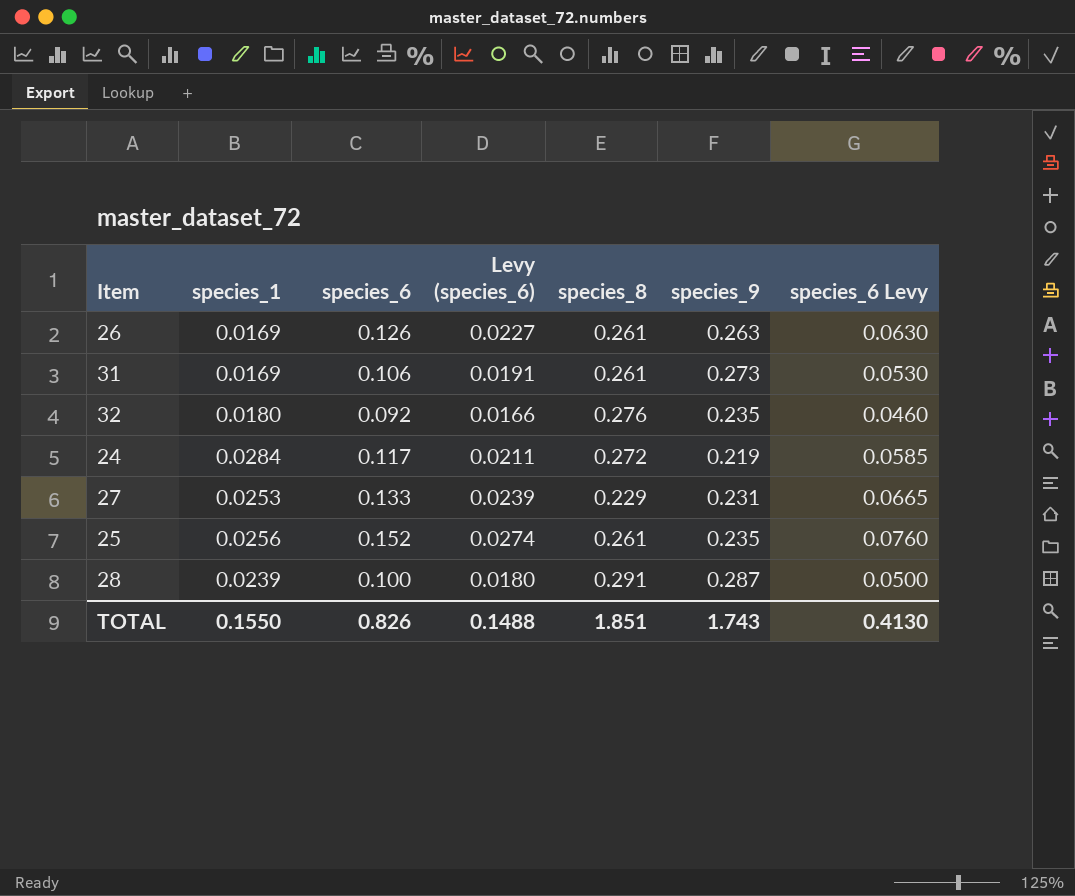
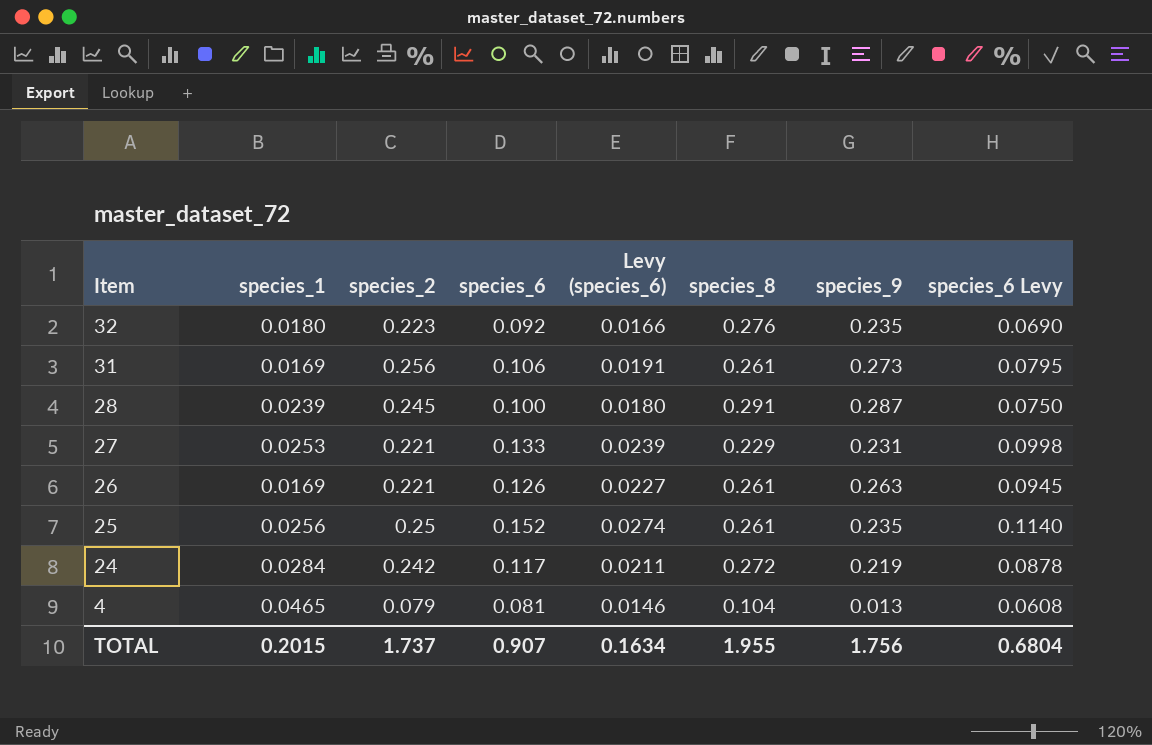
row order: none -> Item descending
column species_2 | position: none -> 3
column species_6 Levy | formula: [species_6] * 0.5 -> [species_6] * 0.75
row 4: none -> 0.0465 | 0.079 | 0.081 | 0.0146 | 0.104 | 0.013 | 0.0608
TOTAL | species_1: 0.1550 -> 0.2015
TOTAL | species_6: 0.826 -> 0.907
TOTAL | Levy (species_6): 0.1488 -> 0.1634
TOTAL | species_8: 1.851 -> 1.955
TOTAL | species_9: 1.743 -> 1.756
TOTAL | species_6 Levy: 0.4130 -> 0.6804

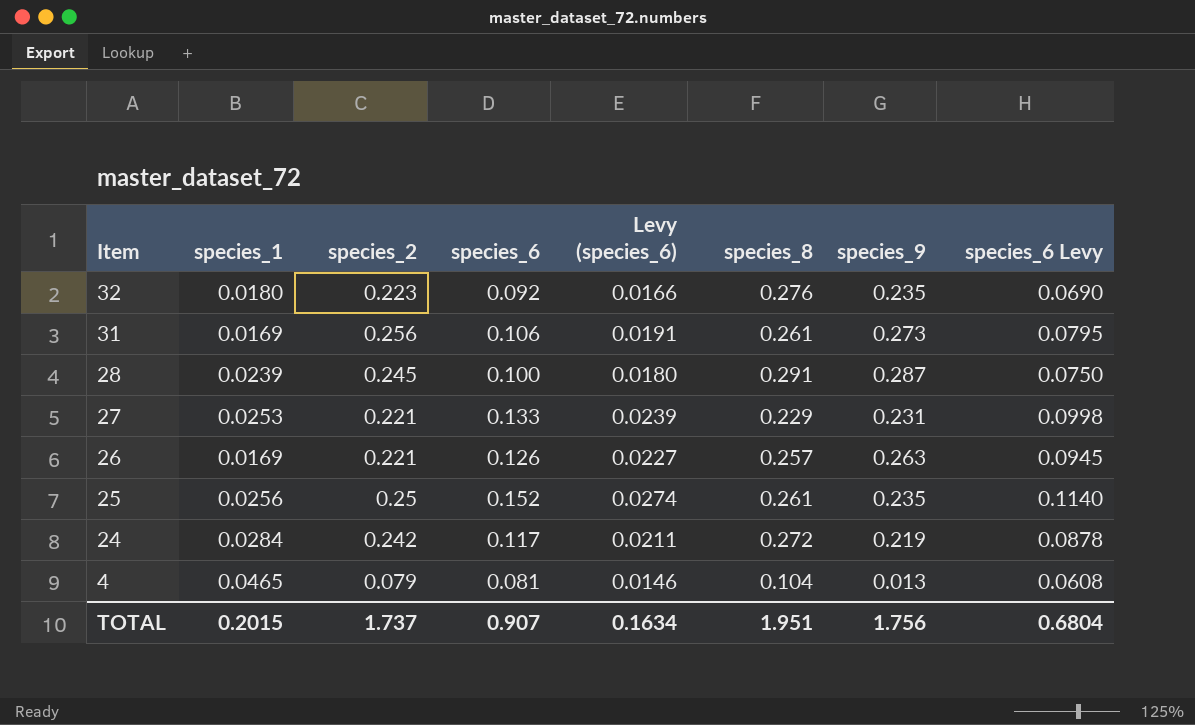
26 | species_8: 0.261 -> 0.257
TOTAL | species_8: 1.955 -> 1.951

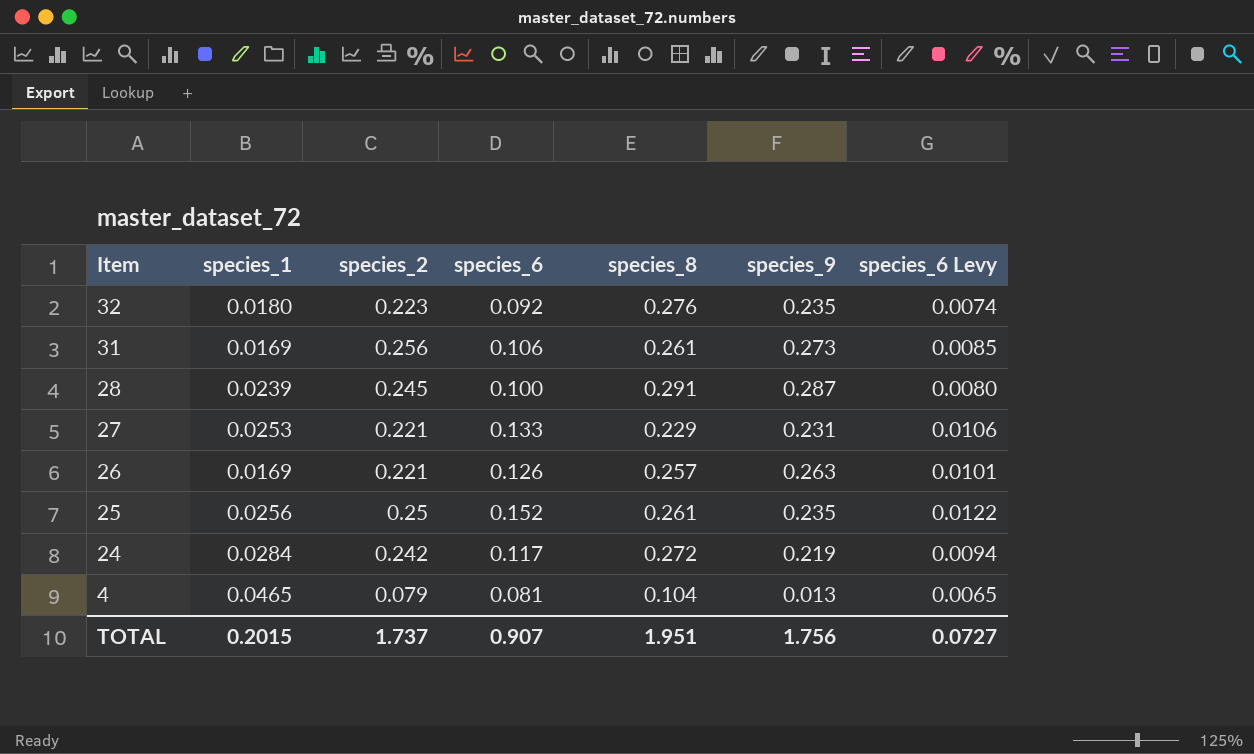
column Levy (species_6) | formula: [species_6] * 0.18 -> none
column species_6 Levy | formula: [species_6] * 0.75 -> [species_6] * 0.08
TOTAL | species_6 Levy: 0.6804 -> 0.0727

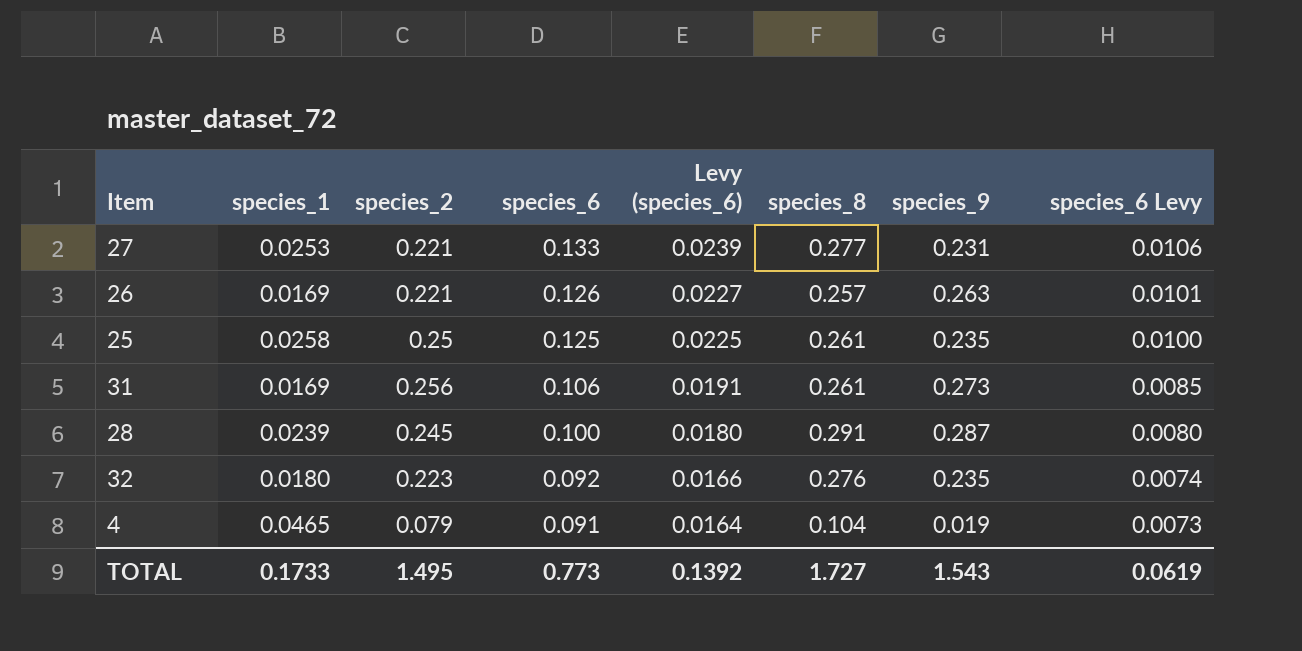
row order: Item descending -> species_6 descending
column Levy (species_6) | formula: none -> [species_6] * 0.18
row 24: 0.0284 | 0.242 | 0.117 | 0.272 | 0.219 | 0.0094 -> none
27 | species_8: 0.229 -> 0.277
25 | species_1: 0.0256 -> 0.0258
25 | species_6: 0.152 -> 0.125
25 | species_6 Levy: 0.0122 -> 0.0100
4 | species_6: 0.081 -> 0.091
4 | species_9: 0.013 -> 0.019
4 | species_6 Levy: 0.0065 -> 0.0073
TOTAL | species_1: 0.2015 -> 0.1733
TOTAL | species_2: 1.737 -> 1.495
TOTAL | species_6: 0.907 -> 0.773
TOTAL | species_8: 1.951 -> 1.727
TOTAL | species_9: 1.756 -> 1.543
TOTAL | species_6 Levy: 0.0727 -> 0.0619

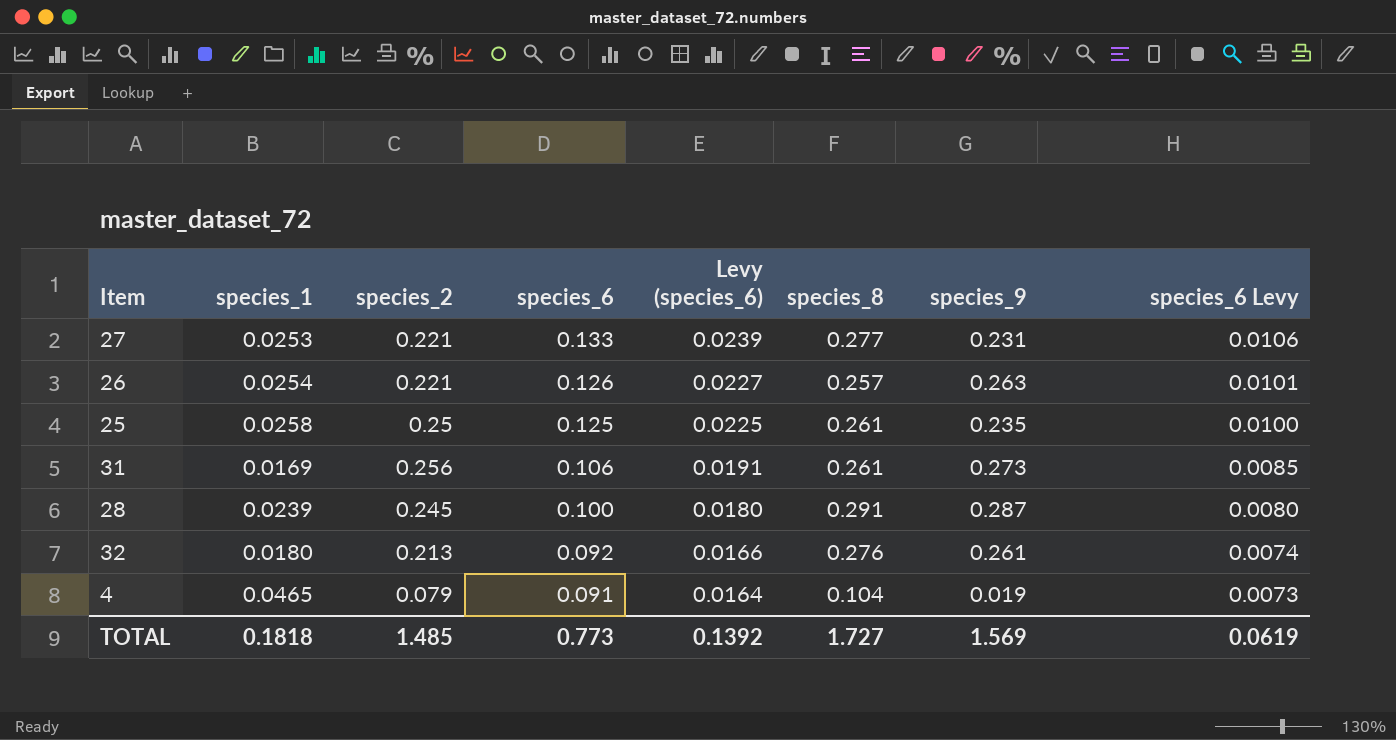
26 | species_1: 0.0169 -> 0.0254
32 | species_2: 0.223 -> 0.213
32 | species_9: 0.235 -> 0.261
TOTAL | species_1: 0.1733 -> 0.1818
TOTAL | species_2: 1.495 -> 1.485
TOTAL | species_9: 1.543 -> 1.569

